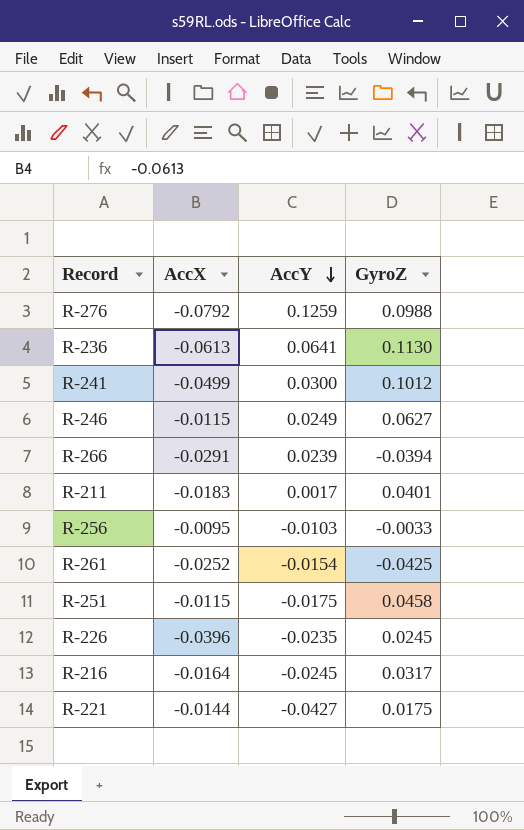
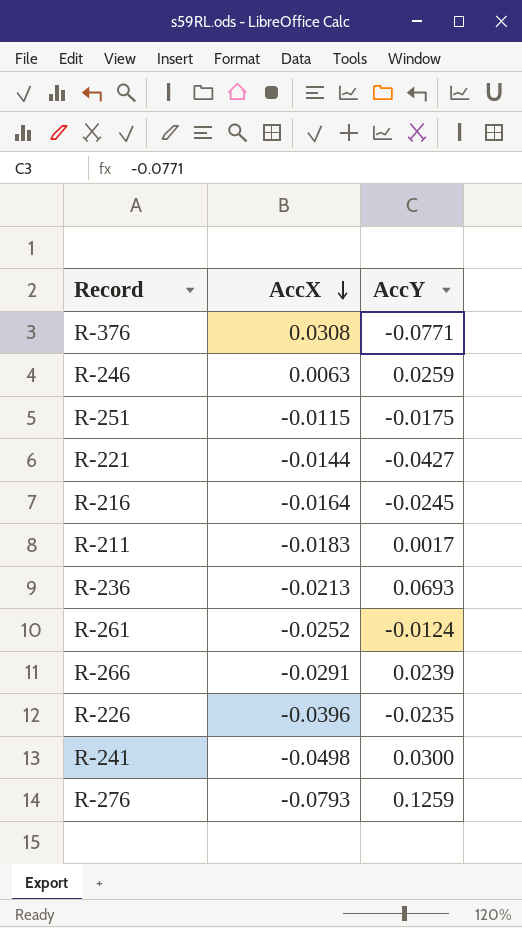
row order: AccY descending -> AccX descending
column GyroZ | position: 4 -> none
row R-256: -0.0095 | -0.0103 | -0.0033 -> none
row R-376: none -> 0.0308 | -0.0771
R-246 | AccX: -0.0115 -> 0.0063
R-246 | AccY: 0.0249 -> 0.0259
R-236 | AccX: -0.0613 -> -0.0213
R-236 | AccY: 0.0641 -> 0.0693
R-261 | AccY: -0.0154 -> -0.0124
R-241 | AccX: -0.0499 -> -0.0498
R-276 | AccX: -0.0792 -> -0.0793

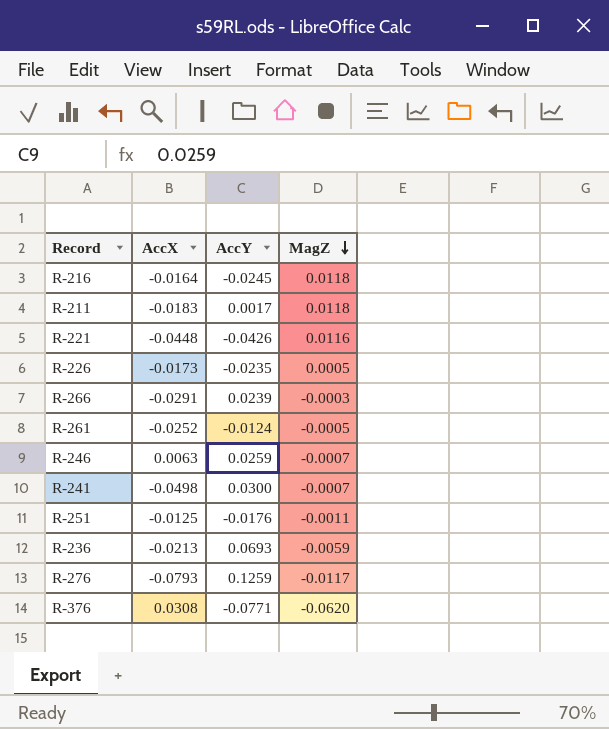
row order: AccX descending -> MagZ descending
column MagZ | position: none -> 4
R-221 | AccX: -0.0144 -> -0.0448
R-221 | AccY: -0.0427 -> -0.0426
R-226 | AccX: -0.0396 -> -0.0173
R-251 | AccX: -0.0115 -> -0.0125
R-251 | AccY: -0.0175 -> -0.0176

